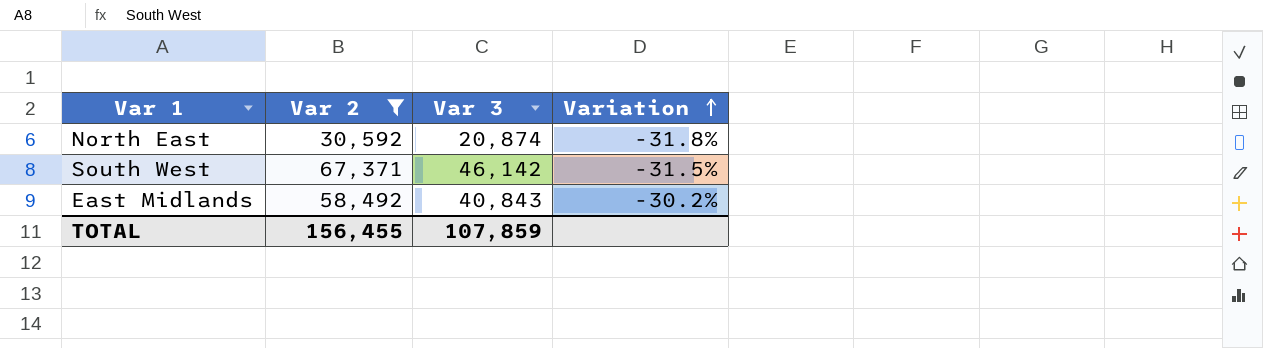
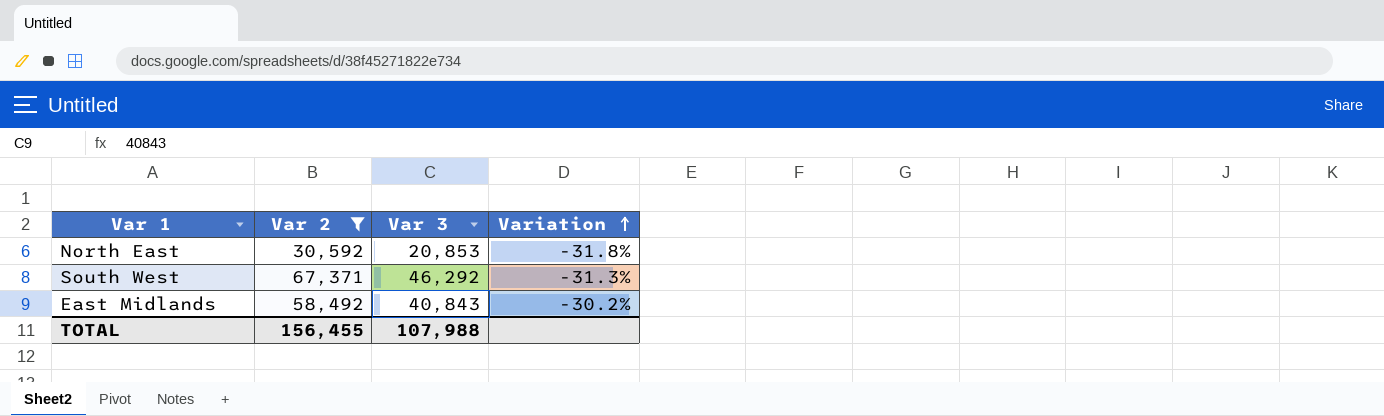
North East | Var 3: 20,874 -> 20,853
South West | Var 3: 46,142 -> 46,292
South West | Variation: -31.5% -> -31.3%
TOTAL | Var 3: 107,859 -> 107,988

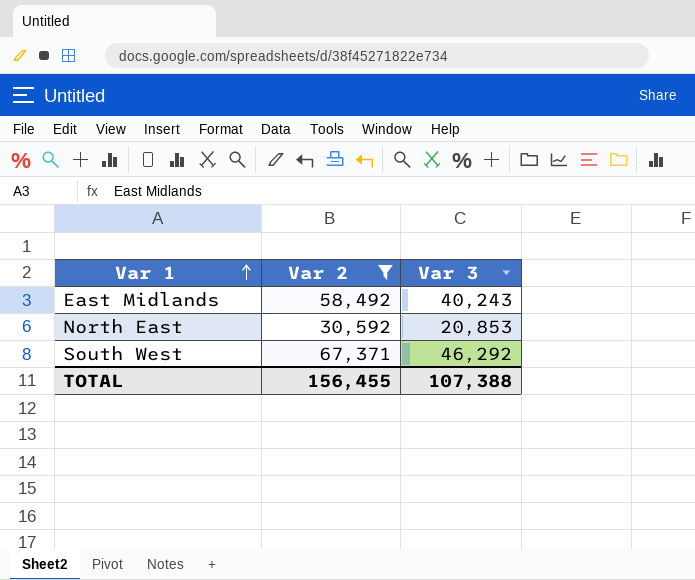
row order: Variation ascending -> Var 1 ascending
column Variation | formula: ([Var 3] - [Var 2]) / [Var 2] -> none
East Midlands | Var 3: 40,843 -> 40,243
TOTAL | Var 3: 107,988 -> 107,388

